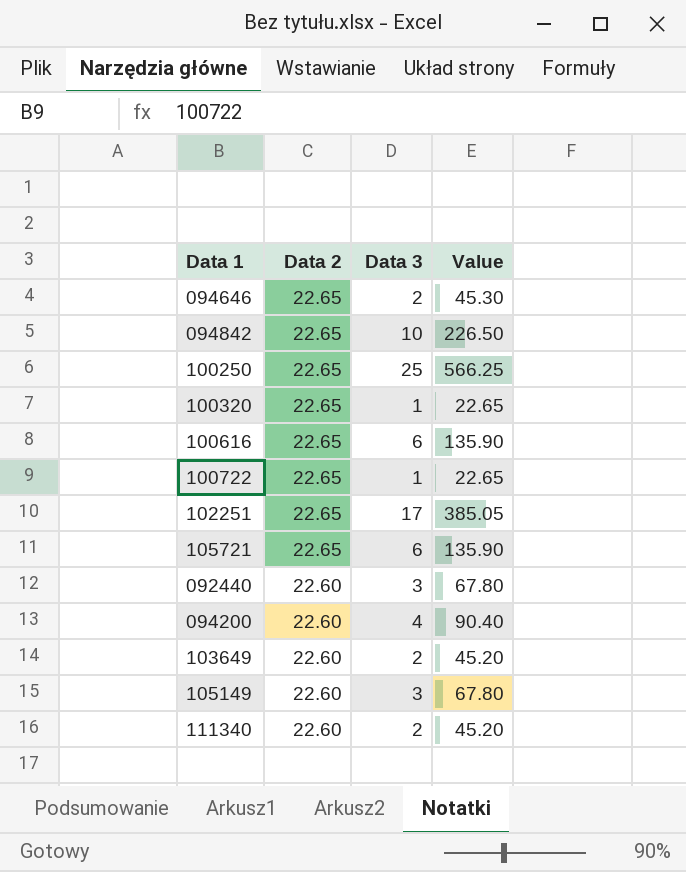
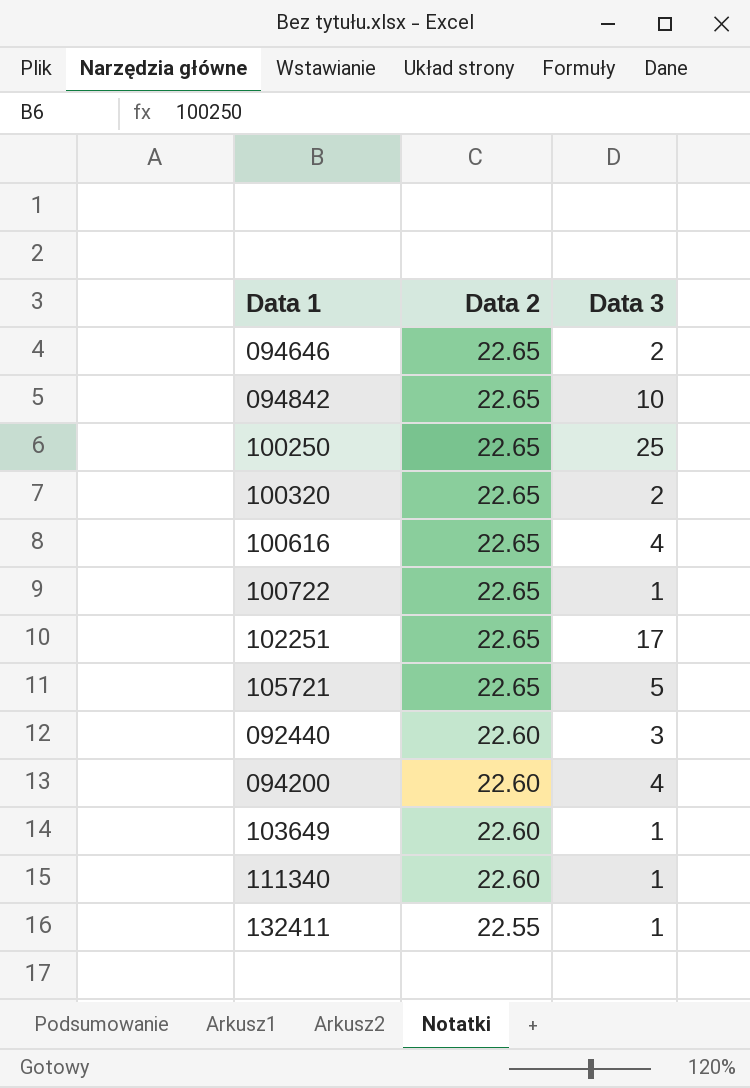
column Value | formula: [Data 2] * [Data 3] -> none
row 105149: 22.60 | 3 | 67.80 -> none
100320 | Data 3: 1 -> 2
100616 | Data 3: 6 -> 4
105721 | Data 3: 6 -> 5
103649 | Data 3: 2 -> 1
111340 | Data 3: 2 -> 1
row 132411: none -> 22.55 | 1

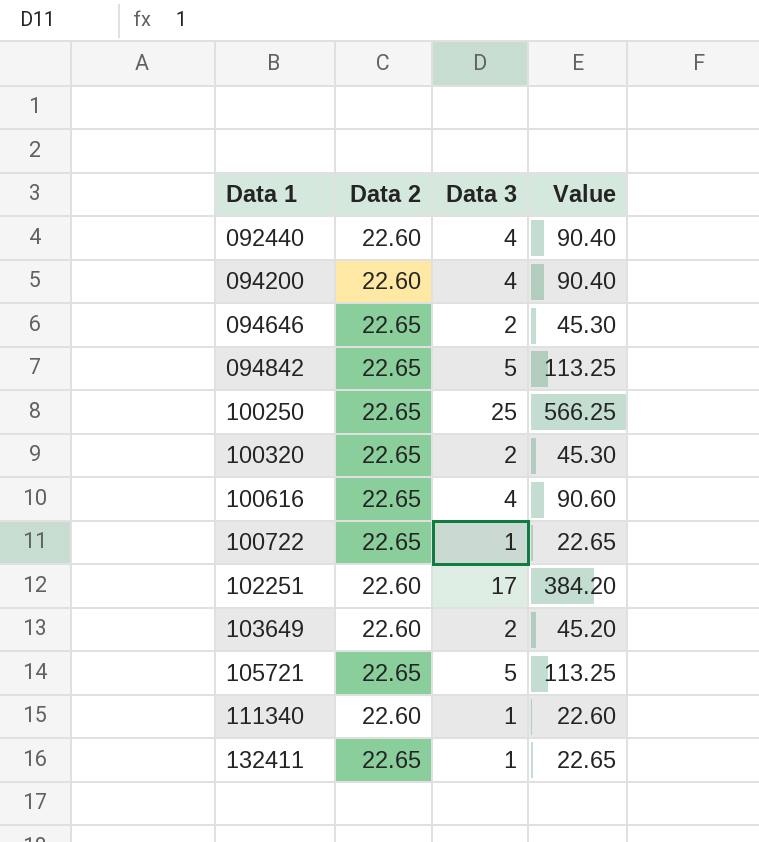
row order: Data 2 descending -> Data 1 ascending
column Value | formula: none -> [Data 2] * [Data 3]
092440 | Data 3: 3 -> 4
094842 | Data 3: 10 -> 5
102251 | Data 2: 22.65 -> 22.60
103649 | Data 3: 1 -> 2
132411 | Data 2: 22.55 -> 22.65

